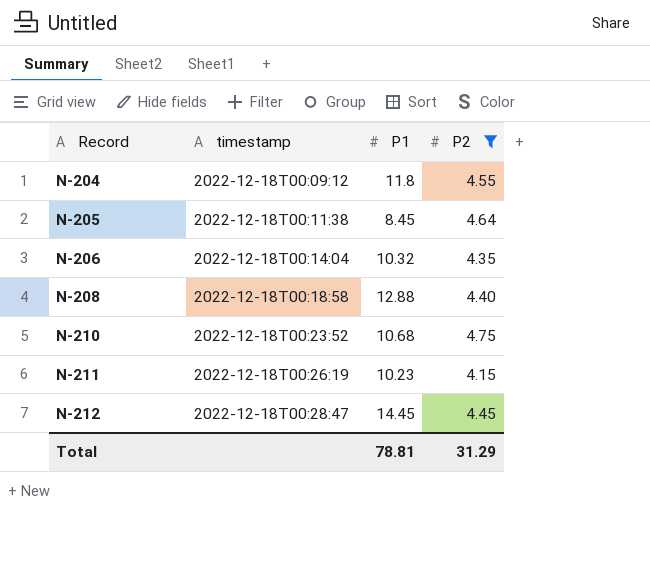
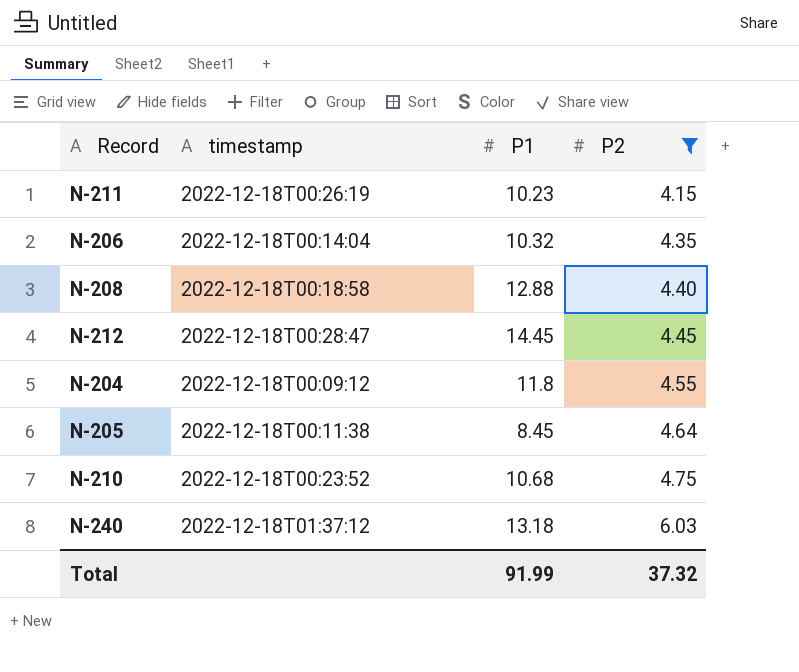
row order: Record ascending -> P2 ascending
row N-240: none -> 2022-12-18T01:37:12 | 13.18 | 6.03
Total | P1: 78.81 -> 91.99
Total | P2: 31.29 -> 37.32

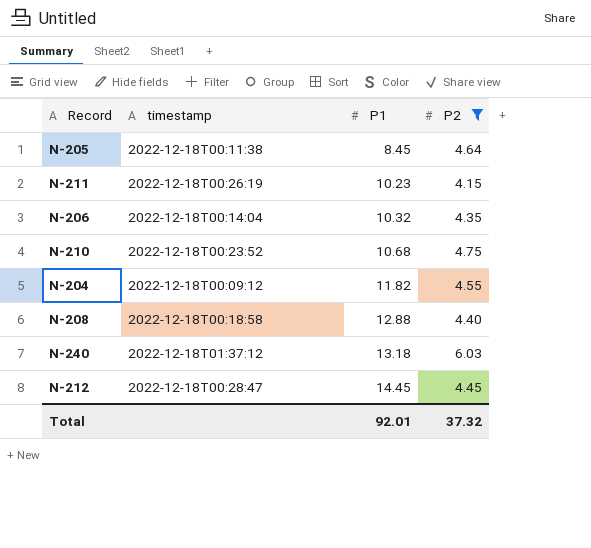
row order: P2 ascending -> P1 ascending
N-204 | P1: 11.8 -> 11.82
Total | P1: 91.99 -> 92.01

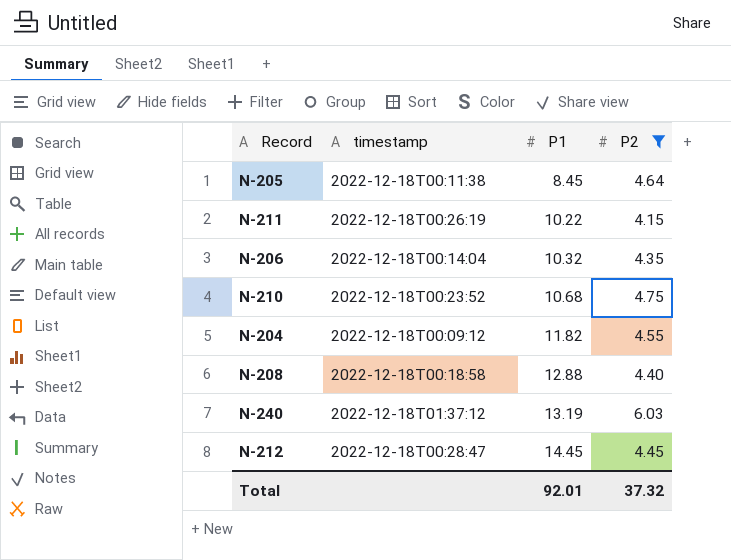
N-211 | P1: 10.23 -> 10.22
N-240 | P1: 13.18 -> 13.19

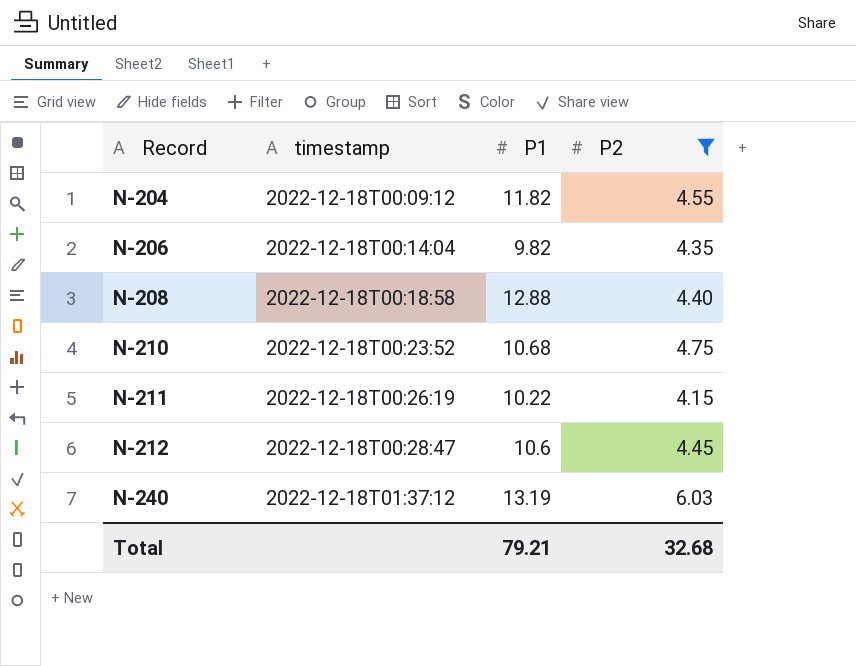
row order: P1 ascending -> Record ascending
row N-205: 2022-12-18T00:11:38 | 8.45 | 4.64 -> none
N-206 | P1: 10.32 -> 9.82
N-212 | P1: 14.45 -> 10.6
Total | P1: 92.01 -> 79.21
Total | P2: 37.32 -> 32.68

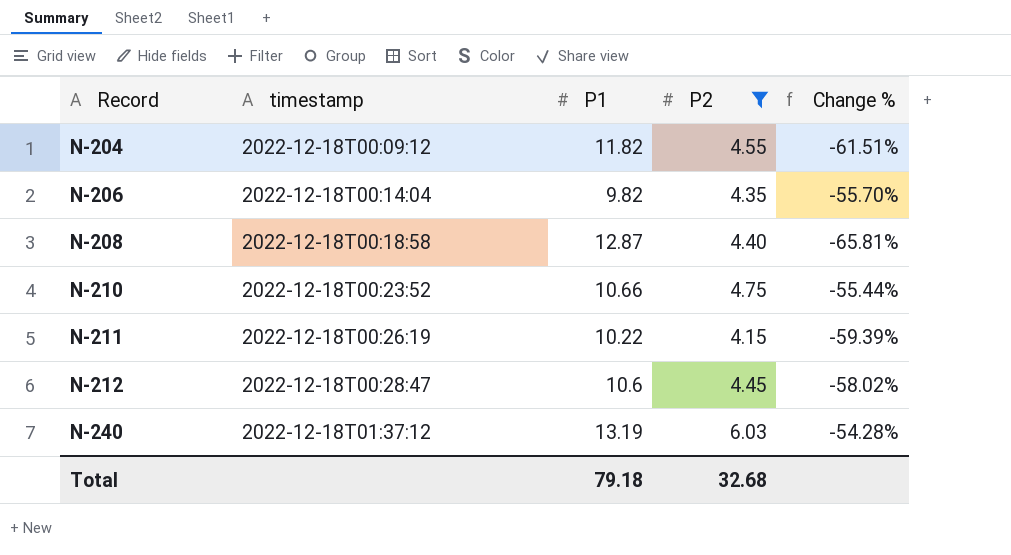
column Change % | formula: none -> ([P2] - [P1]) / [P1]
N-208 | P1: 12.88 -> 12.87
N-210 | P1: 10.68 -> 10.66
Total | P1: 79.21 -> 79.18

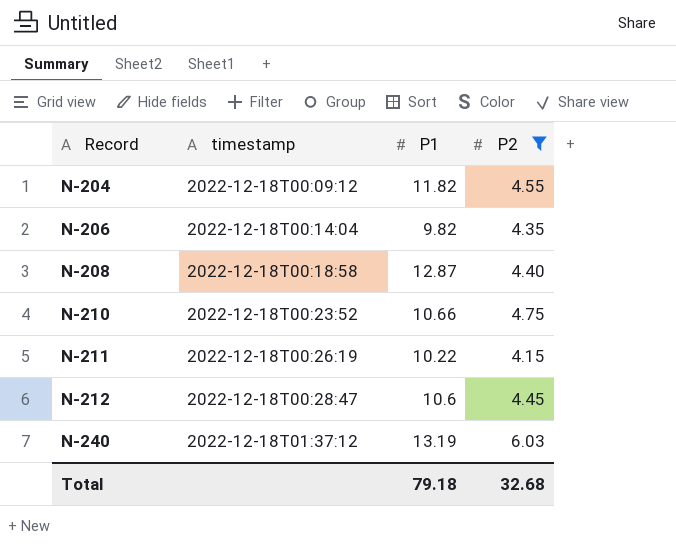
column Change % | formula: ([P2] - [P1]) / [P1] -> none

